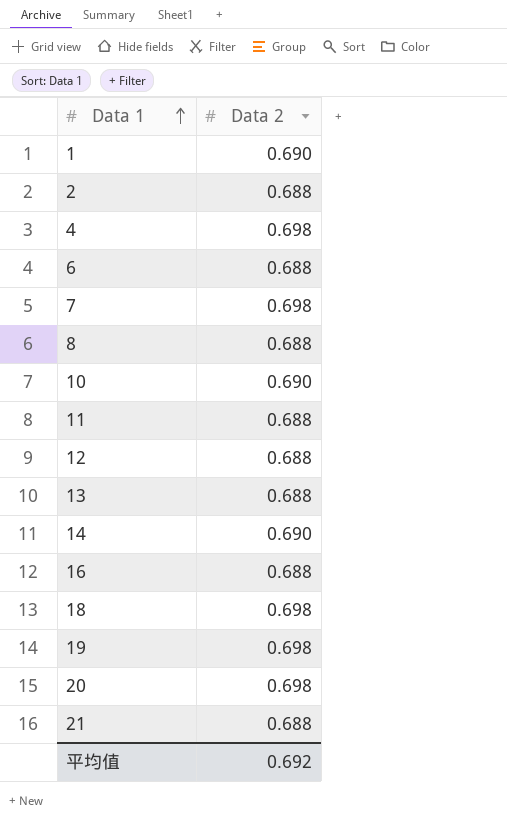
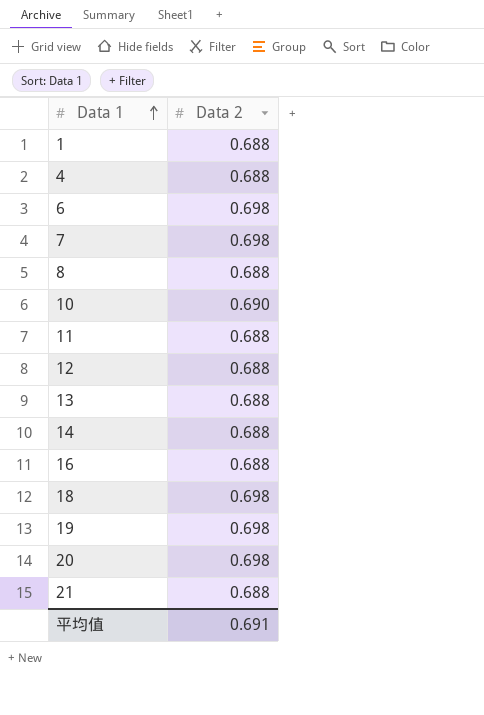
row 2: 0.688 -> none
1 | Data 2: 0.690 -> 0.688
4 | Data 2: 0.698 -> 0.688
6 | Data 2: 0.688 -> 0.698
14 | Data 2: 0.690 -> 0.688
平均值 | Data 2: 0.692 -> 0.691

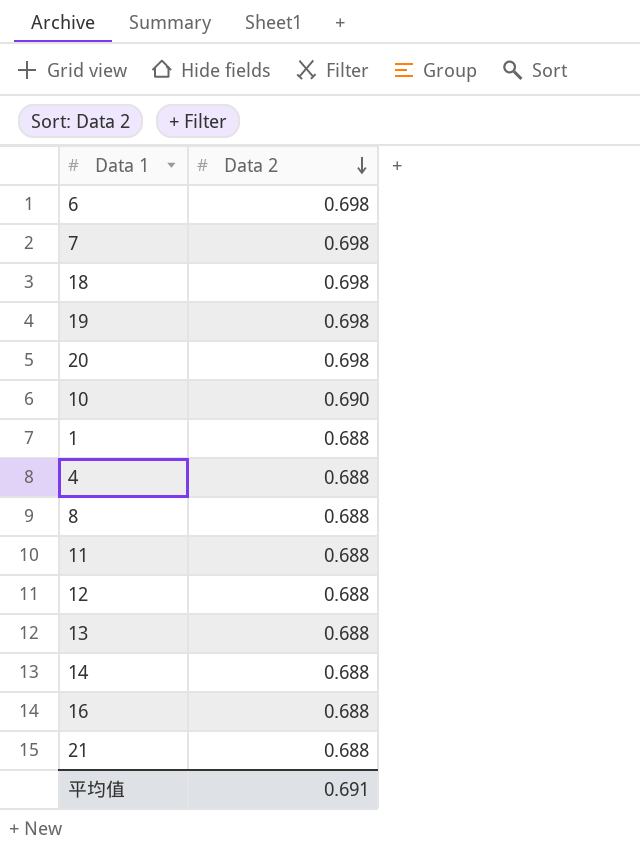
row order: Data 1 ascending -> Data 2 descending

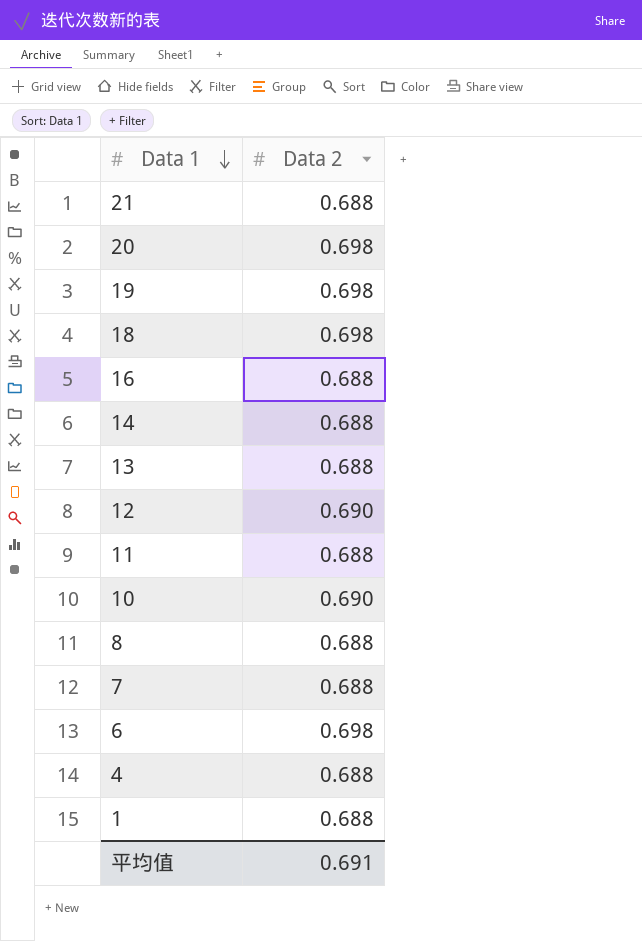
row order: Data 2 descending -> Data 1 descending
12 | Data 2: 0.688 -> 0.690
7 | Data 2: 0.698 -> 0.688

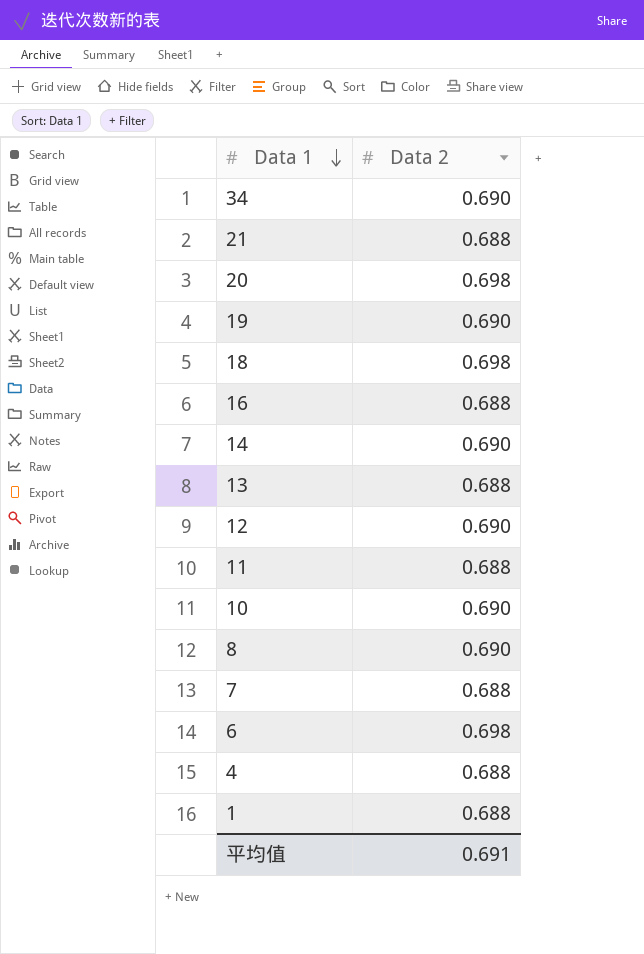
row 34: none -> 0.690
19 | Data 2: 0.698 -> 0.690
14 | Data 2: 0.688 -> 0.690
8 | Data 2: 0.688 -> 0.690

